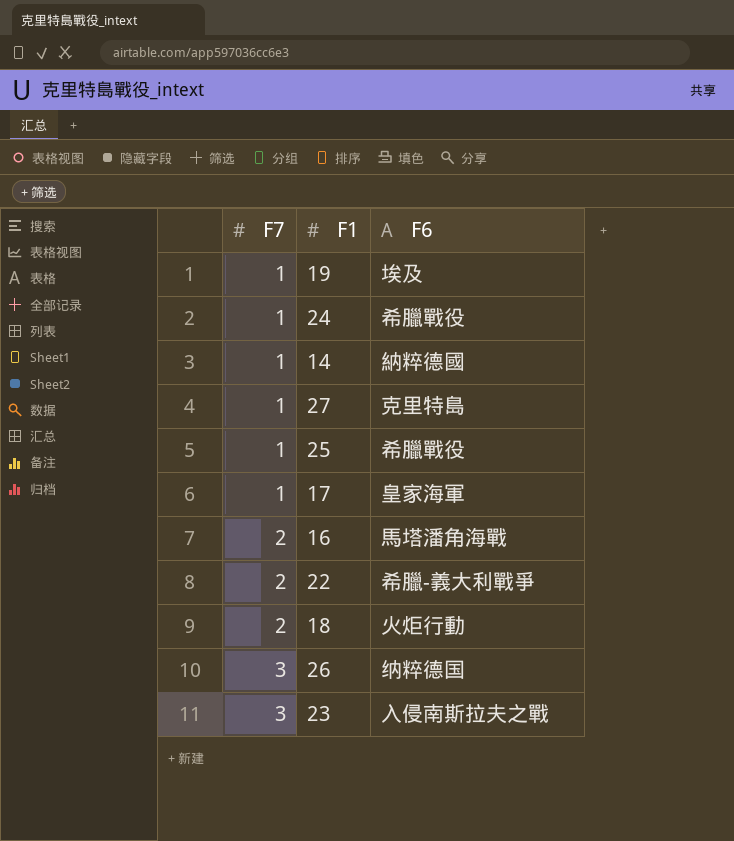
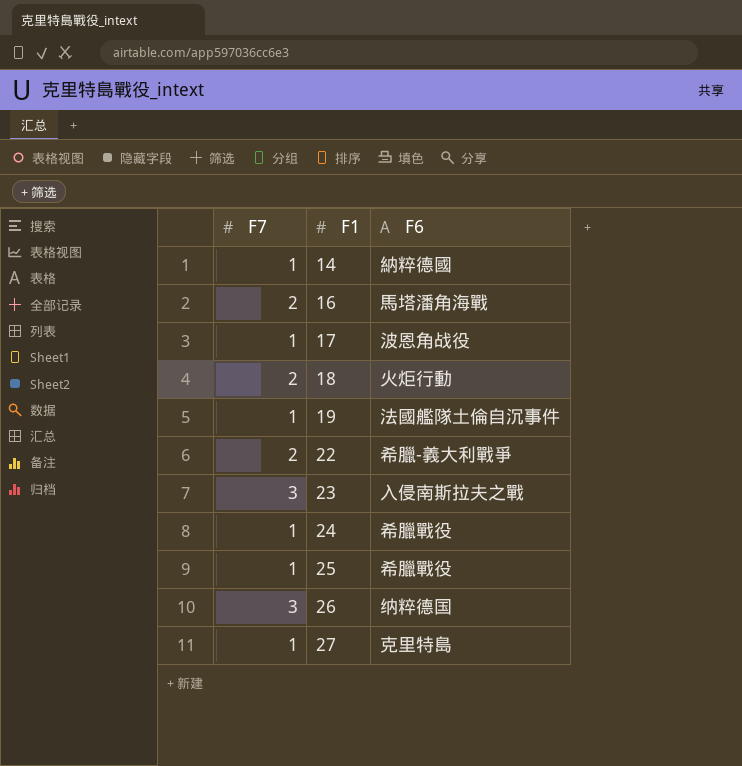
row order: F7 ascending -> F1 ascending
17 | F6: 皇家海軍 -> 波恩角战役
19 | F6: 埃及 -> 法國艦隊土倫自沉事件

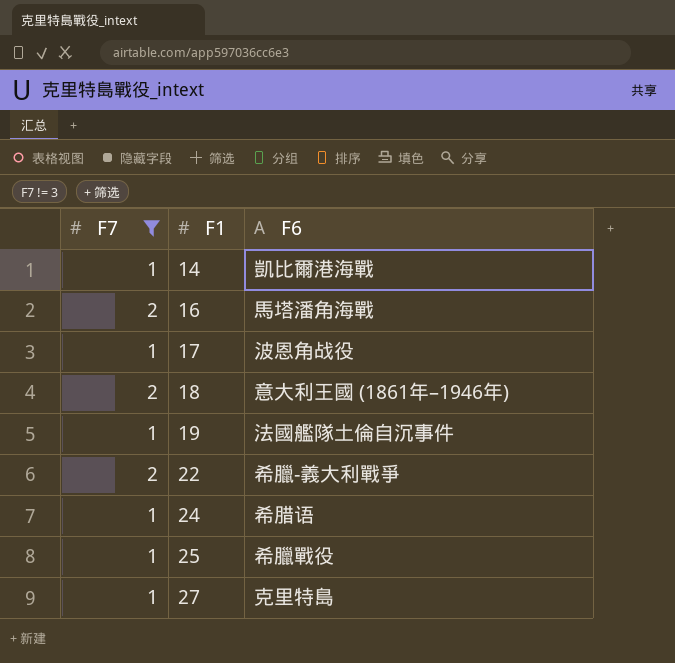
filter: none -> F7 != 3
14 | F6: 納粹德國 -> 凱比爾港海戰
18 | F6: 火炬行動 -> 意大利王國 (1861年–1946年)
24 | F6: 希臘戰役 -> 希腊语

